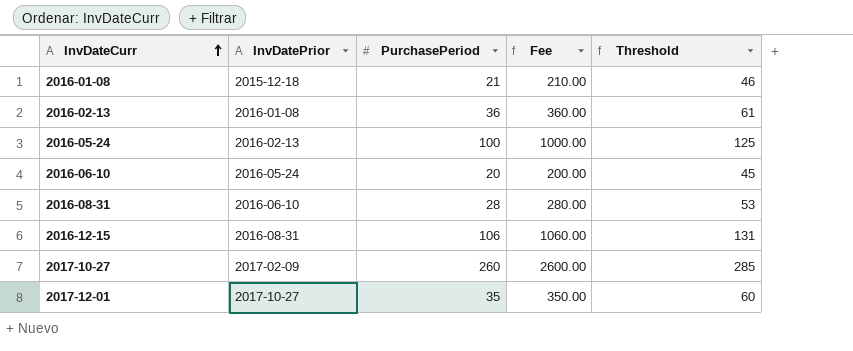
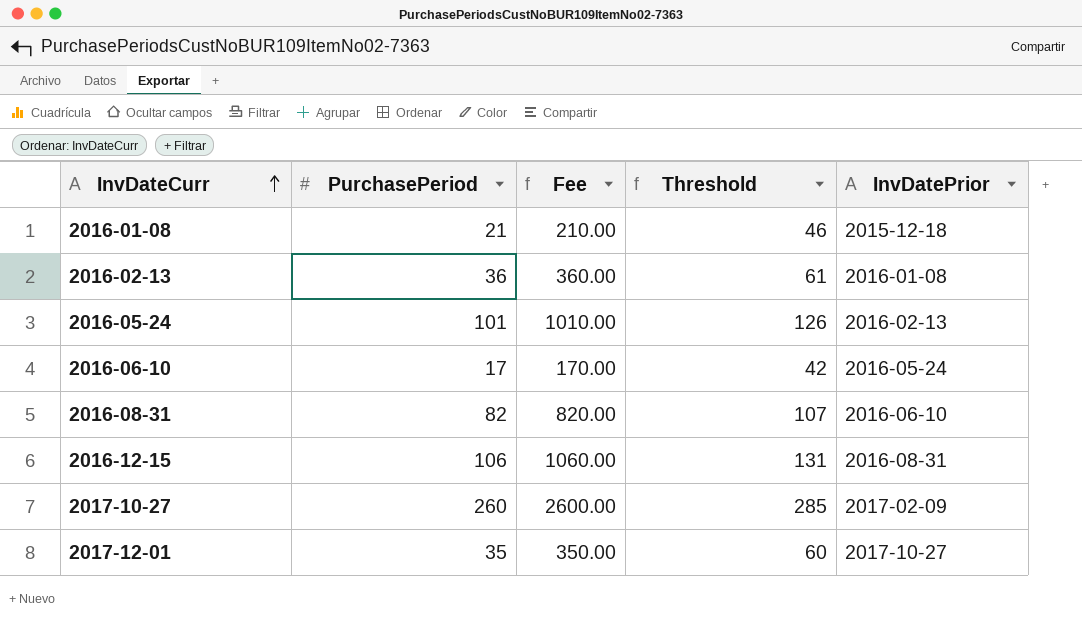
column InvDatePrior | position: 2 -> 5
2016-05-24 | PurchasePeriod: 100 -> 101
2016-05-24 | Fee: 1000.00 -> 1010.00
2016-05-24 | Threshold: 125 -> 126
2016-06-10 | PurchasePeriod: 20 -> 17
2016-06-10 | Fee: 200.00 -> 170.00
2016-06-10 | Threshold: 45 -> 42
2016-08-31 | PurchasePeriod: 28 -> 82
2016-08-31 | Fee: 280.00 -> 820.00
2016-08-31 | Threshold: 53 -> 107

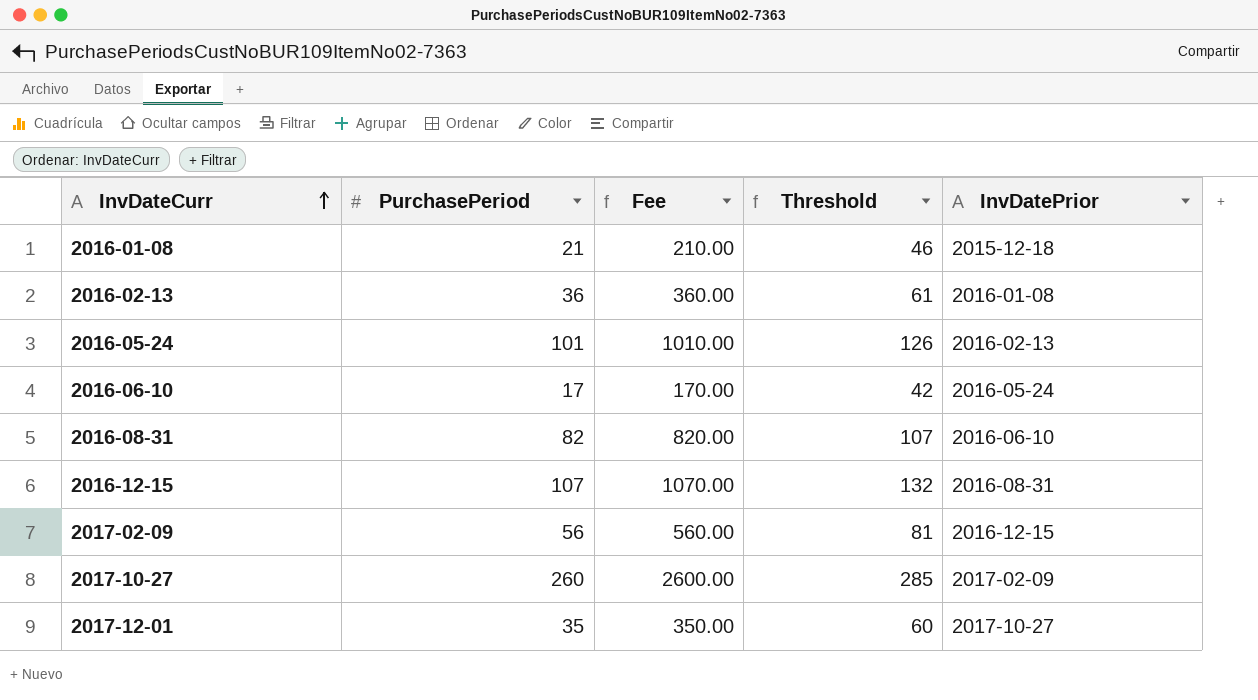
2016-12-15 | PurchasePeriod: 106 -> 107
2016-12-15 | Fee: 1060.00 -> 1070.00
2016-12-15 | Threshold: 131 -> 132
row 2017-02-09: none -> 56 | 560.00 | 81 | 2016-12-15

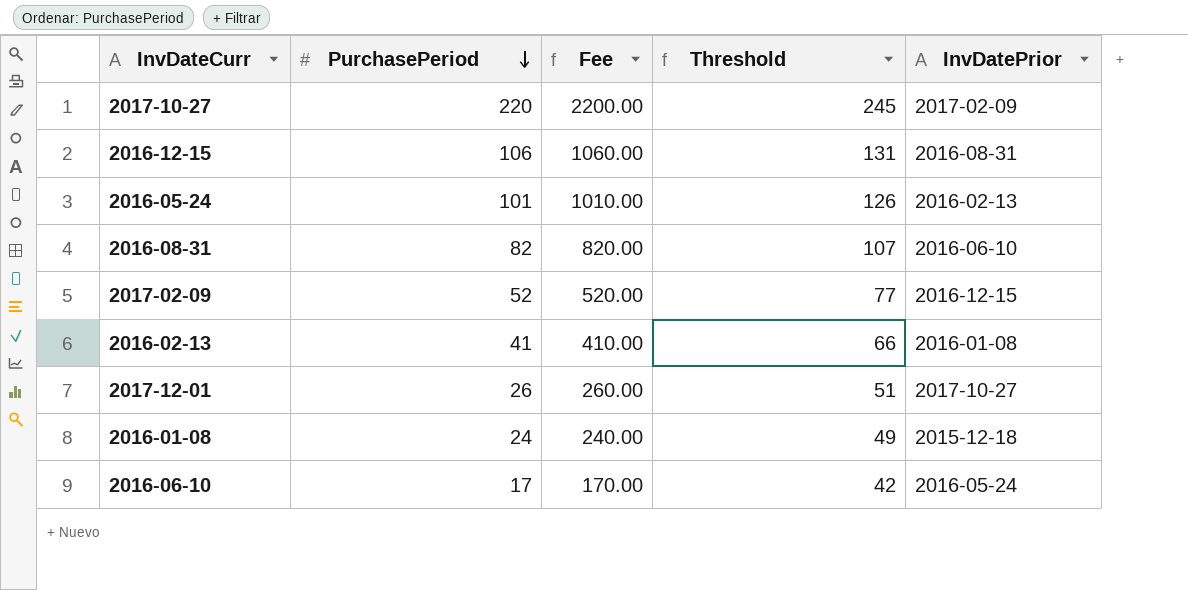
row order: InvDateCurr ascending -> PurchasePeriod descending
2017-10-27 | PurchasePeriod: 260 -> 220
2017-10-27 | Fee: 2600.00 -> 2200.00
2017-10-27 | Threshold: 285 -> 245
2016-12-15 | PurchasePeriod: 107 -> 106
2016-12-15 | Fee: 1070.00 -> 1060.00
2016-12-15 | Threshold: 132 -> 131
2017-02-09 | PurchasePeriod: 56 -> 52
2017-02-09 | Fee: 560.00 -> 520.00
2017-02-09 | Threshold: 81 -> 77
2016-02-13 | PurchasePeriod: 36 -> 41
2016-02-13 | Fee: 360.00 -> 410.00
2016-02-13 | Threshold: 61 -> 66
2017-12-01 | PurchasePeriod: 35 -> 26
2017-12-01 | Fee: 350.00 -> 260.00
2017-12-01 | Threshold: 60 -> 51
2016-01-08 | PurchasePeriod: 21 -> 24
2016-01-08 | Fee: 210.00 -> 240.00
2016-01-08 | Threshold: 46 -> 49

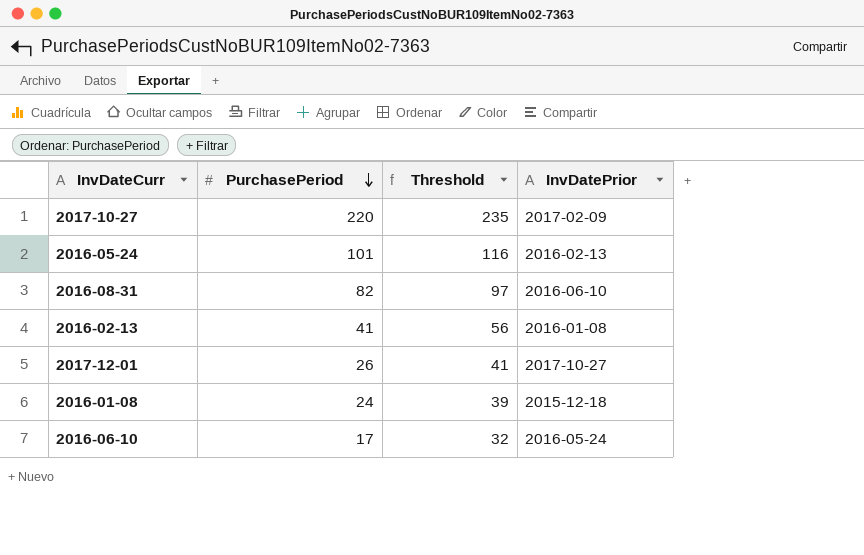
column Fee | formula: [PurchasePeriod] * 10 -> none
column Threshold | formula: [PurchasePeriod] + 25 -> [PurchasePeriod] + 15
row 2016-12-15: 106 | 1060.00 | 131 | 2016-08-31 -> none
row 2017-02-09: 52 | 520.00 | 77 | 2016-12-15 -> none

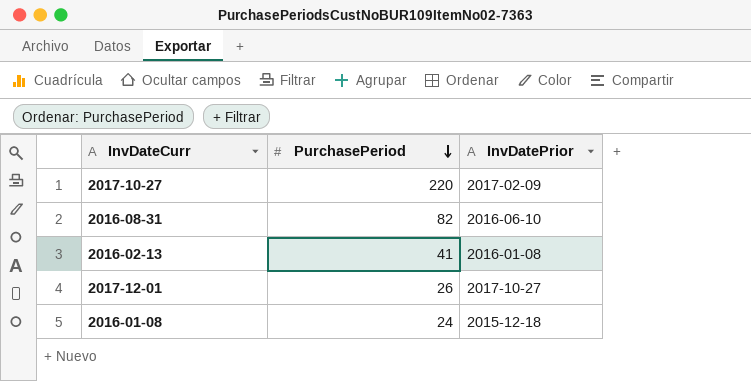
column Threshold | formula: [PurchasePeriod] + 15 -> none
row 2016-05-24: 101 | 116 | 2016-02-13 -> none
row 2016-06-10: 17 | 32 | 2016-05-24 -> none

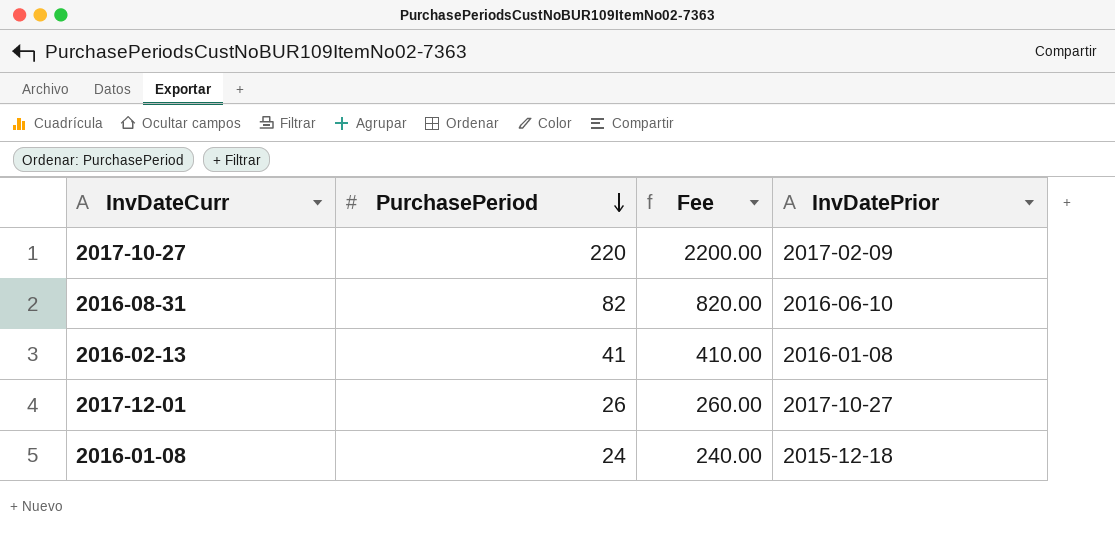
column Fee | formula: none -> [PurchasePeriod] * 10

